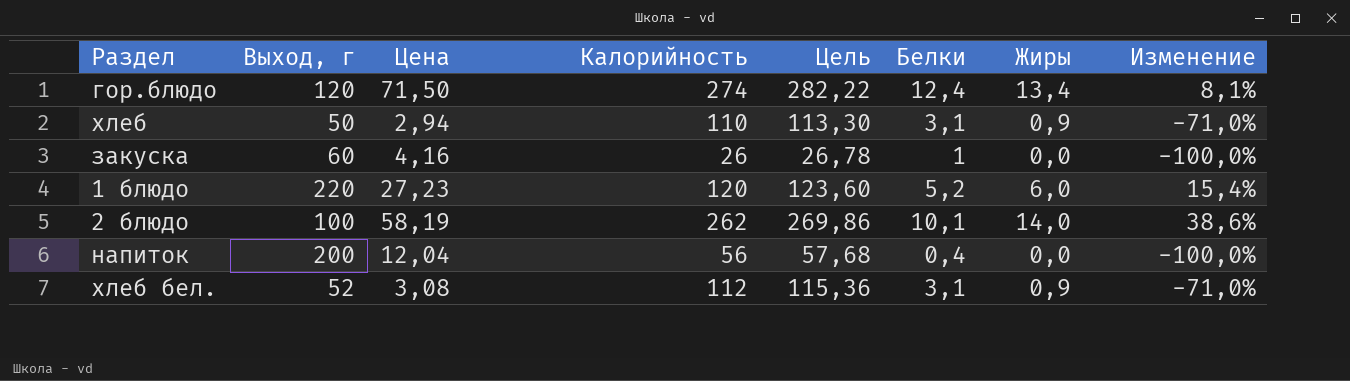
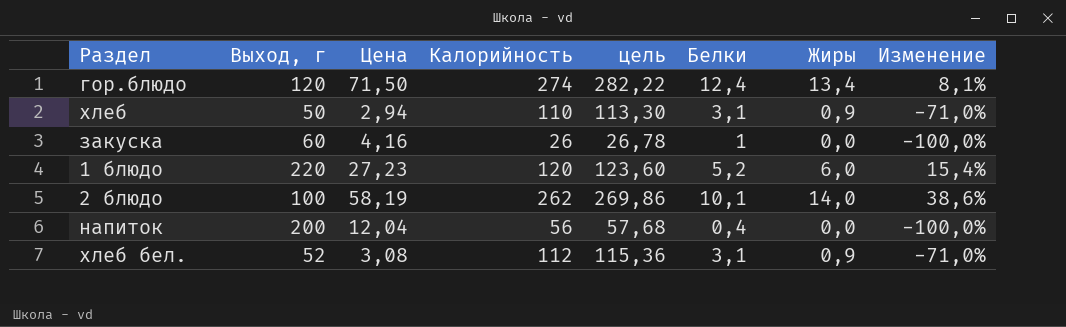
column name: Цель -> цель

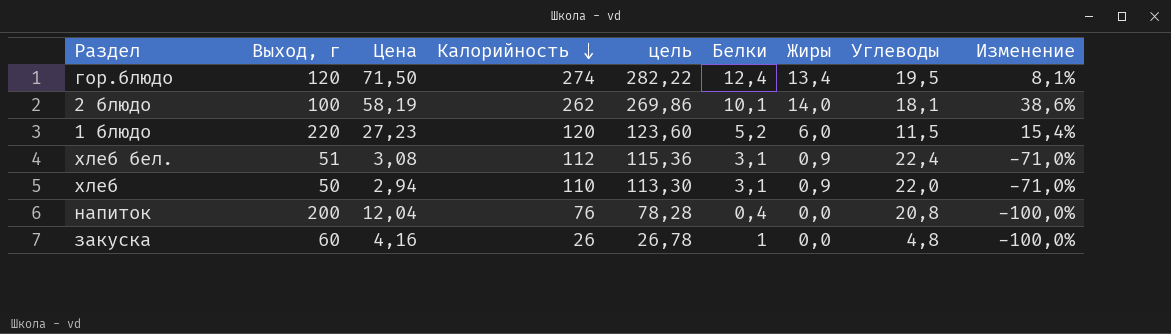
row order: none -> Калорийность descending
column Углеводы | position: none -> 8
хлеб бел. | Выход, г: 52 -> 51
напиток | Калорийность: 56 -> 76
напиток | цель: 57,68 -> 78,28

